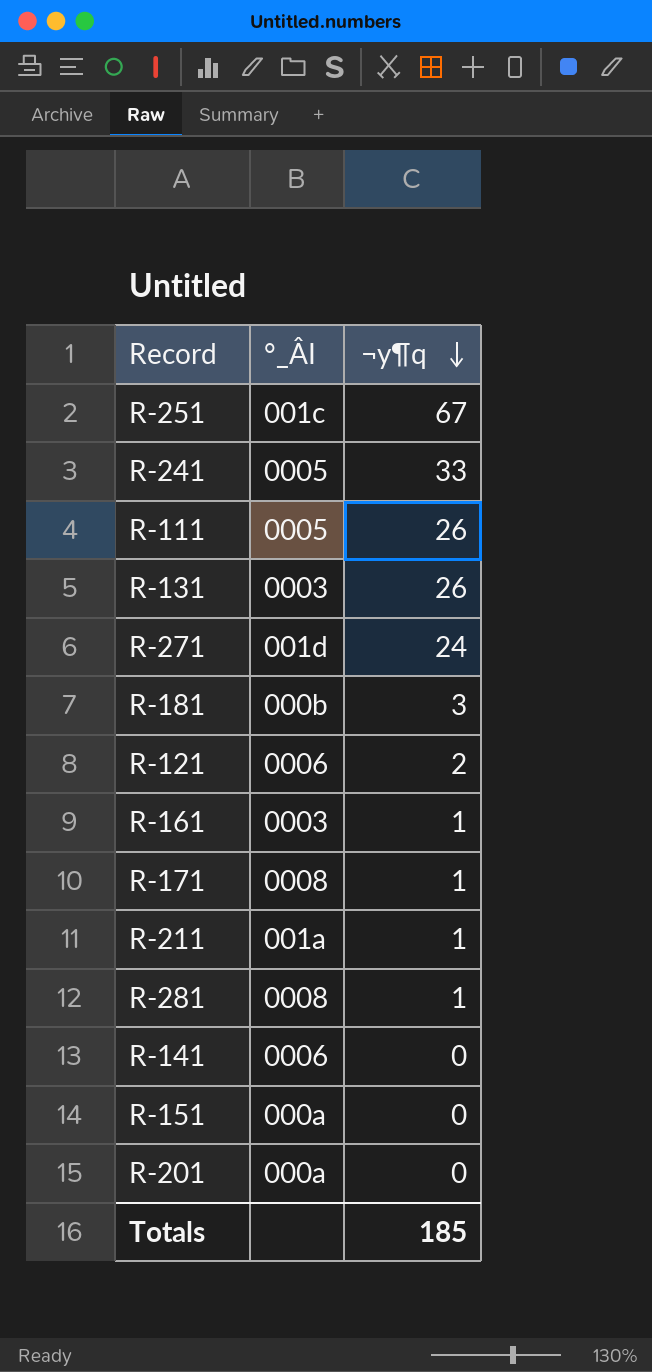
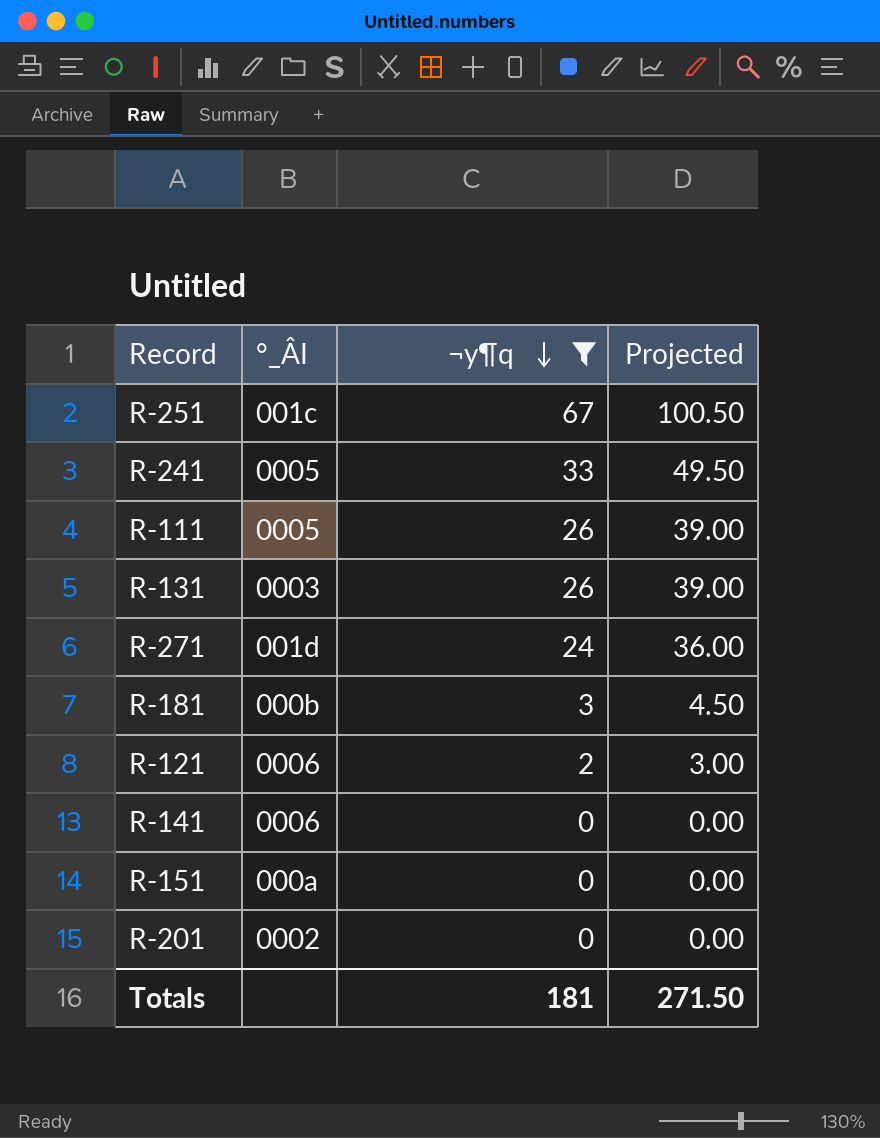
filter: none -> ¬y¶q != 1
column Projected | formula: none -> [¬y¶q] * 1.5
R-201 | °_ÂI: 000a -> 0002
Totals | ¬y¶q: 185 -> 181

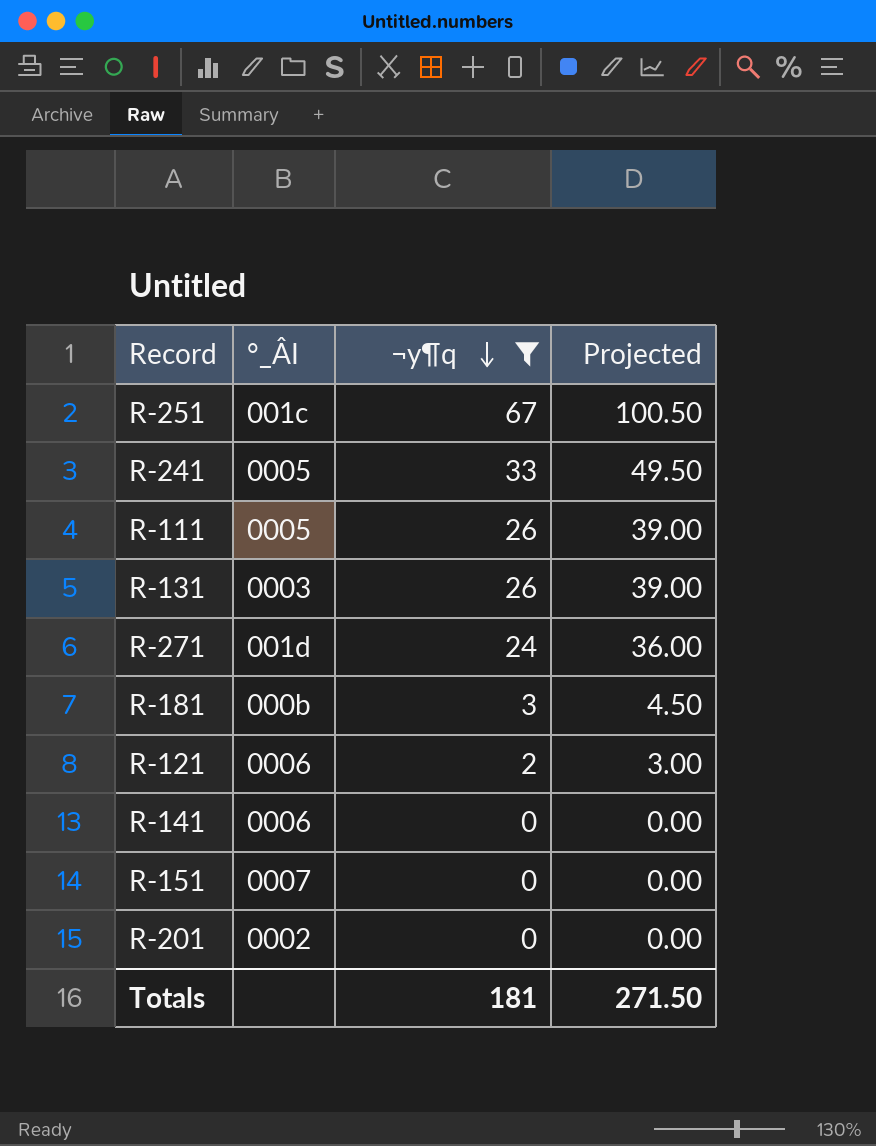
R-151 | °_ÂI: 000a -> 0007

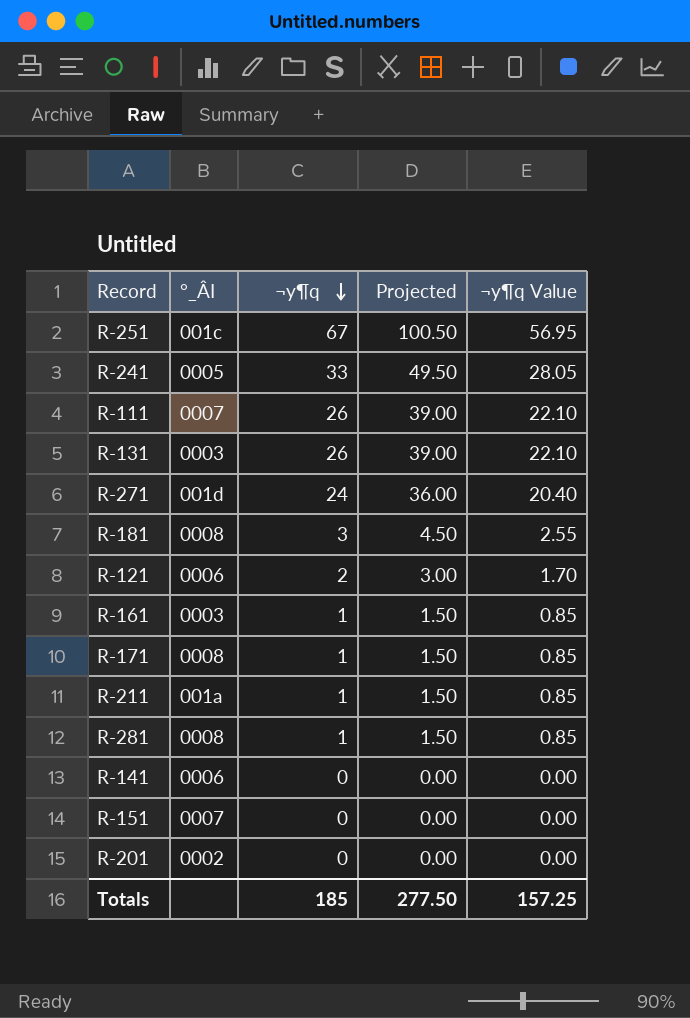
filter: ¬y¶q != 1 -> none
column ¬y¶q Value | formula: none -> [¬y¶q] * 0.85
R-111 | °_ÂI: 0005 -> 0007
R-181 | °_ÂI: 000b -> 0008
Totals | ¬y¶q: 181 -> 185
Totals | Projected: 271.50 -> 277.50

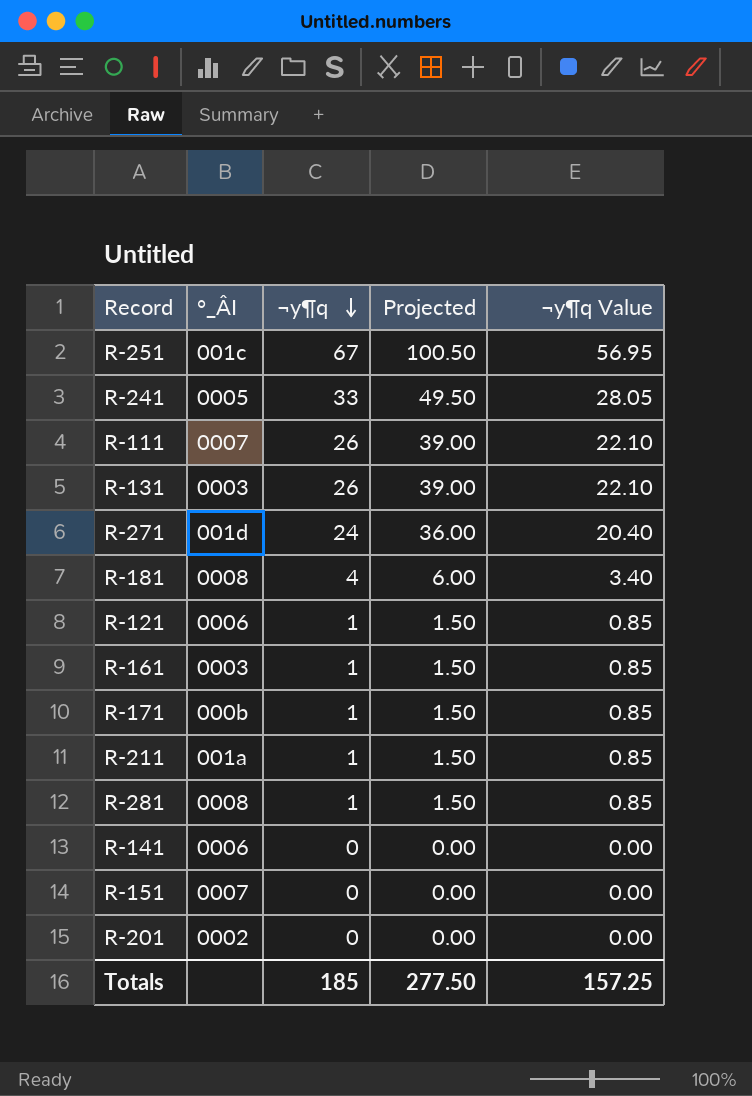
R-181 | ¬y¶q: 3 -> 4
R-181 | Projected: 4.50 -> 6.00
R-181 | ¬y¶q Value: 2.55 -> 3.40
R-121 | ¬y¶q: 2 -> 1
R-121 | Projected: 3.00 -> 1.50
R-121 | ¬y¶q Value: 1.70 -> 0.85
R-171 | °_ÂI: 0008 -> 000b

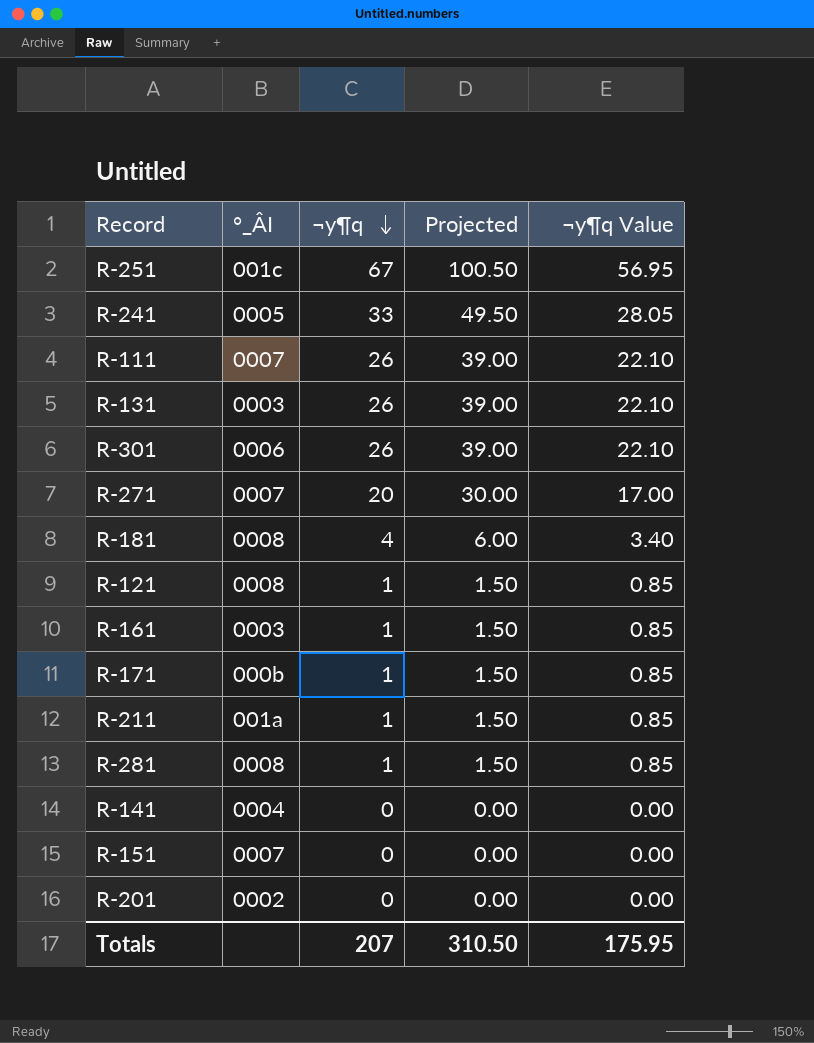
row R-301: none -> 0006 | 26 | 39.00 | 22.10
R-271 | °_ÂI: 001d -> 0007
R-271 | ¬y¶q: 24 -> 20
R-271 | Projected: 36.00 -> 30.00
R-271 | ¬y¶q Value: 20.40 -> 17.00
R-121 | °_ÂI: 0006 -> 0008
R-141 | °_ÂI: 0006 -> 0004
Totals | ¬y¶q: 185 -> 207
Totals | Projected: 277.50 -> 310.50
Totals | ¬y¶q Value: 157.25 -> 175.95

